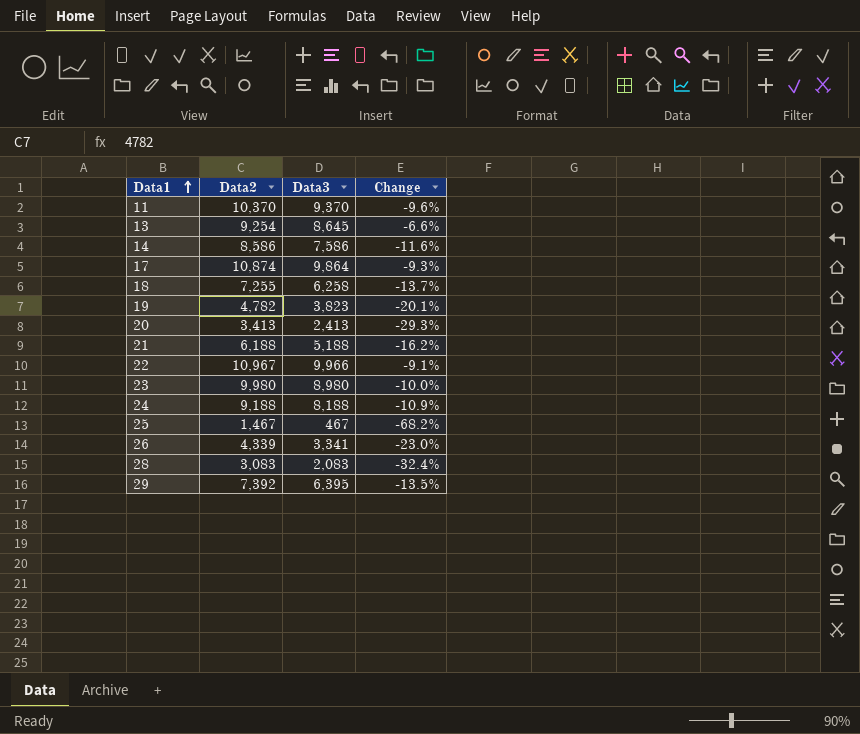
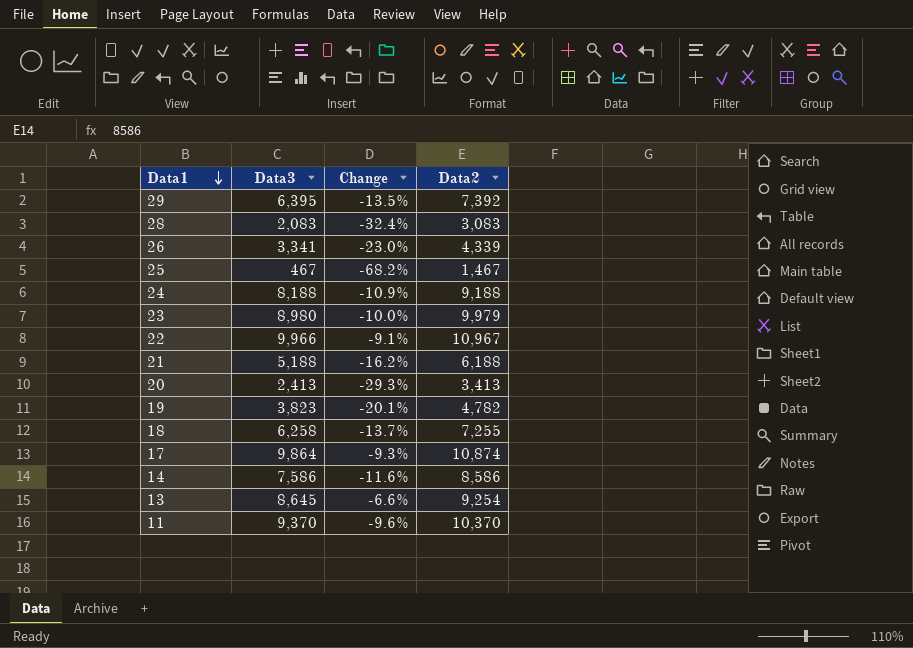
row order: Data1 ascending -> Data1 descending
column Data2 | position: 2 -> 4
23 | Data2: 9,980 -> 9,979

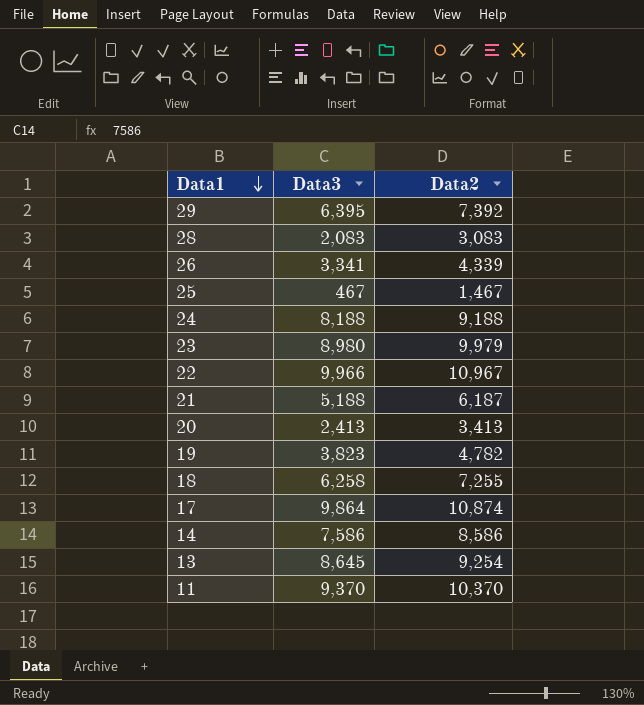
column Change | formula: ([Data3] - [Data2]) / [Data2] -> none
21 | Data2: 6,188 -> 6,187

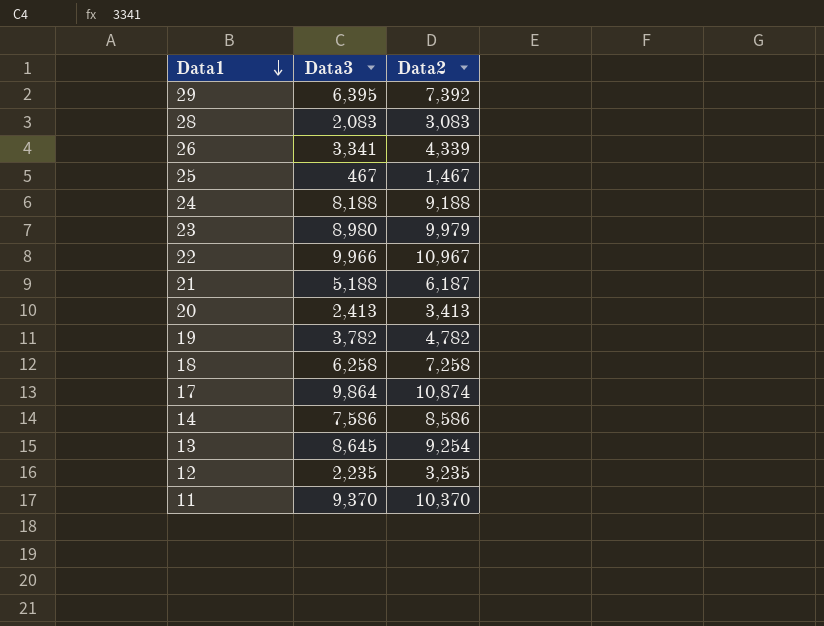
19 | Data3: 3,823 -> 3,782
18 | Data2: 7,255 -> 7,258
row 12: none -> 2,235 | 3,235

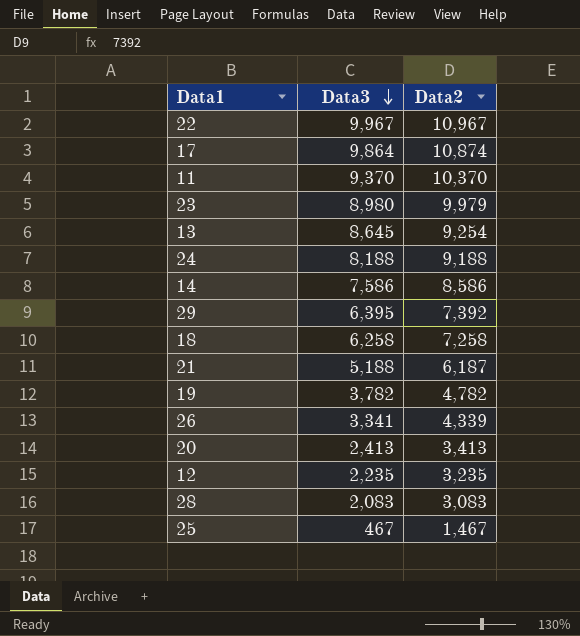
row order: Data1 descending -> Data3 descending
22 | Data3: 9,966 -> 9,967

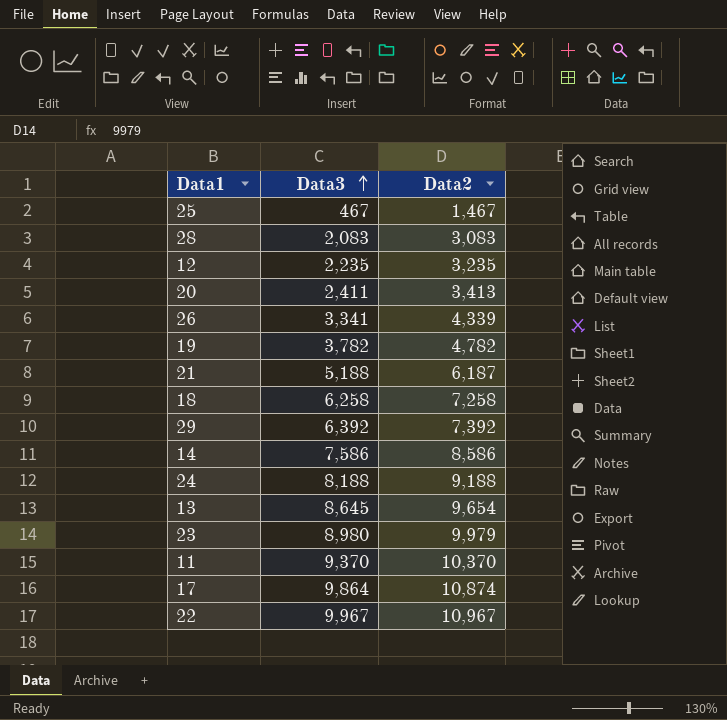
row order: Data3 descending -> Data3 ascending
20 | Data3: 2,413 -> 2,411
29 | Data3: 6,395 -> 6,392
13 | Data2: 9,254 -> 9,654

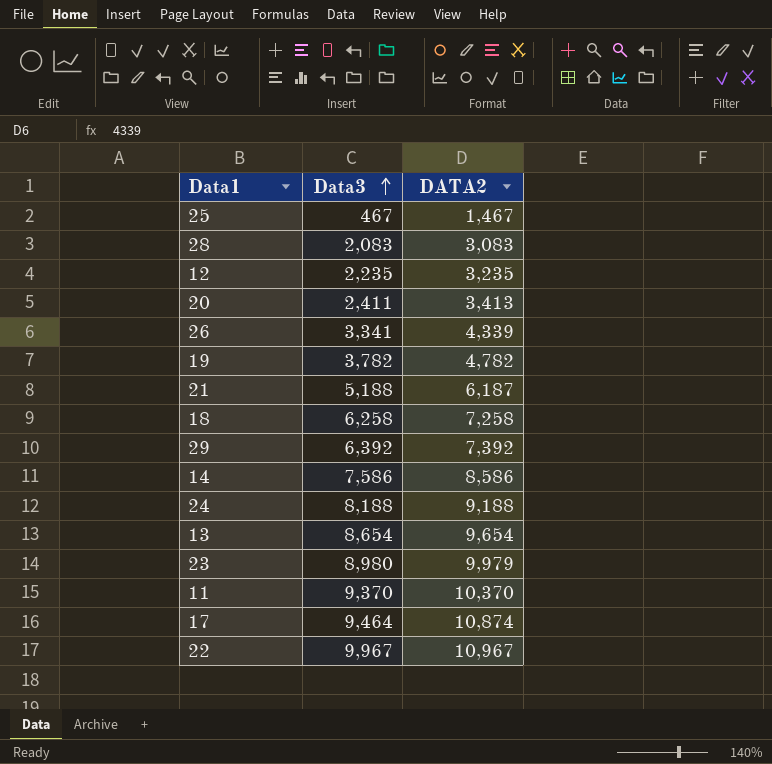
column name: Data2 -> DATA2
13 | Data3: 8,645 -> 8,654
17 | Data3: 9,864 -> 9,464

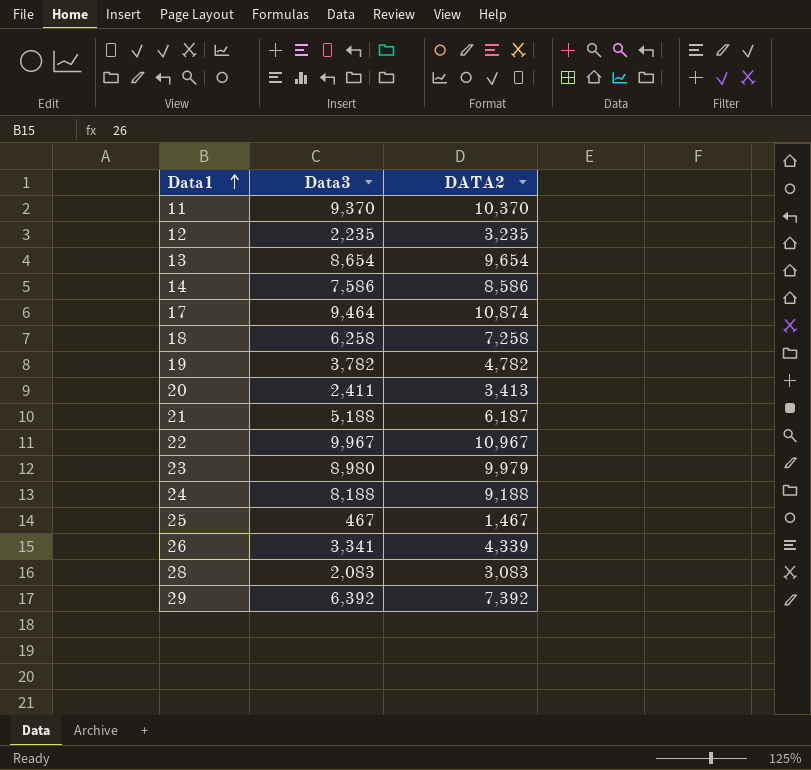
row order: Data3 ascending -> Data1 ascending

